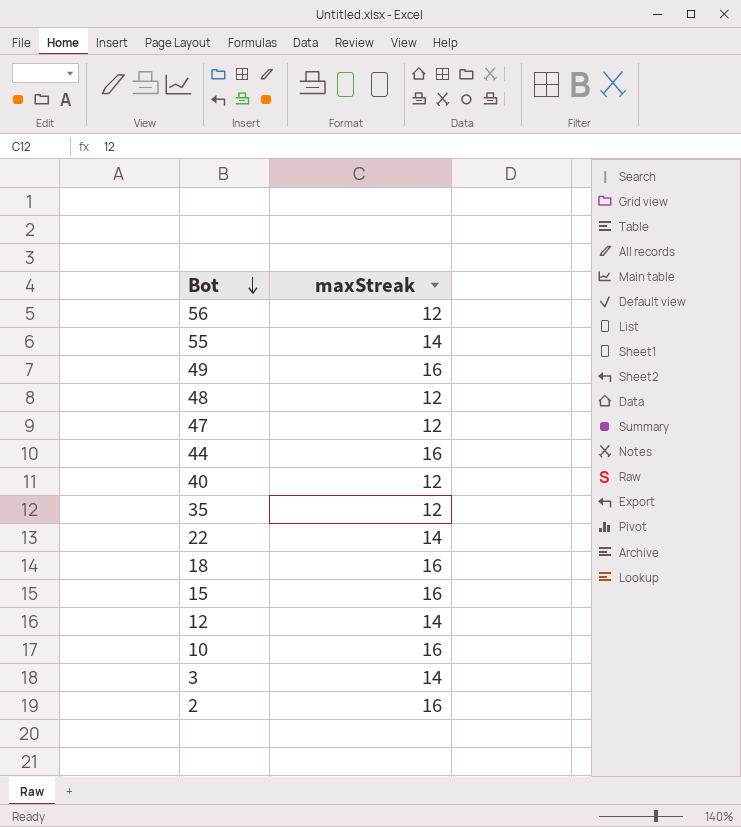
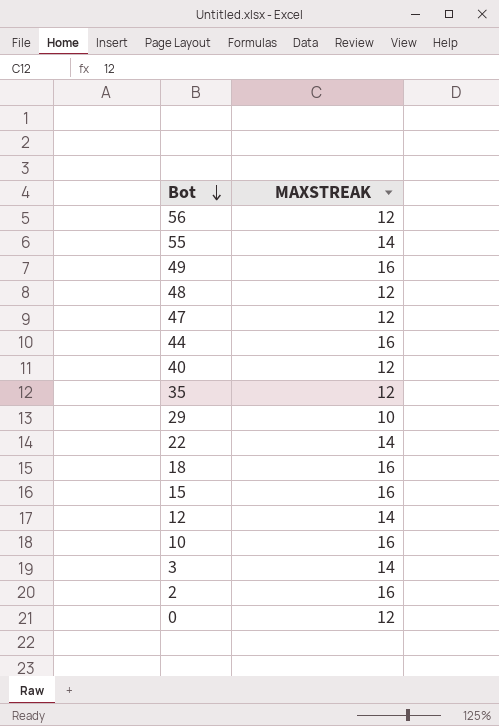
column name: maxStreak -> MAXSTREAK
row 29: none -> 10
row 0: none -> 12

